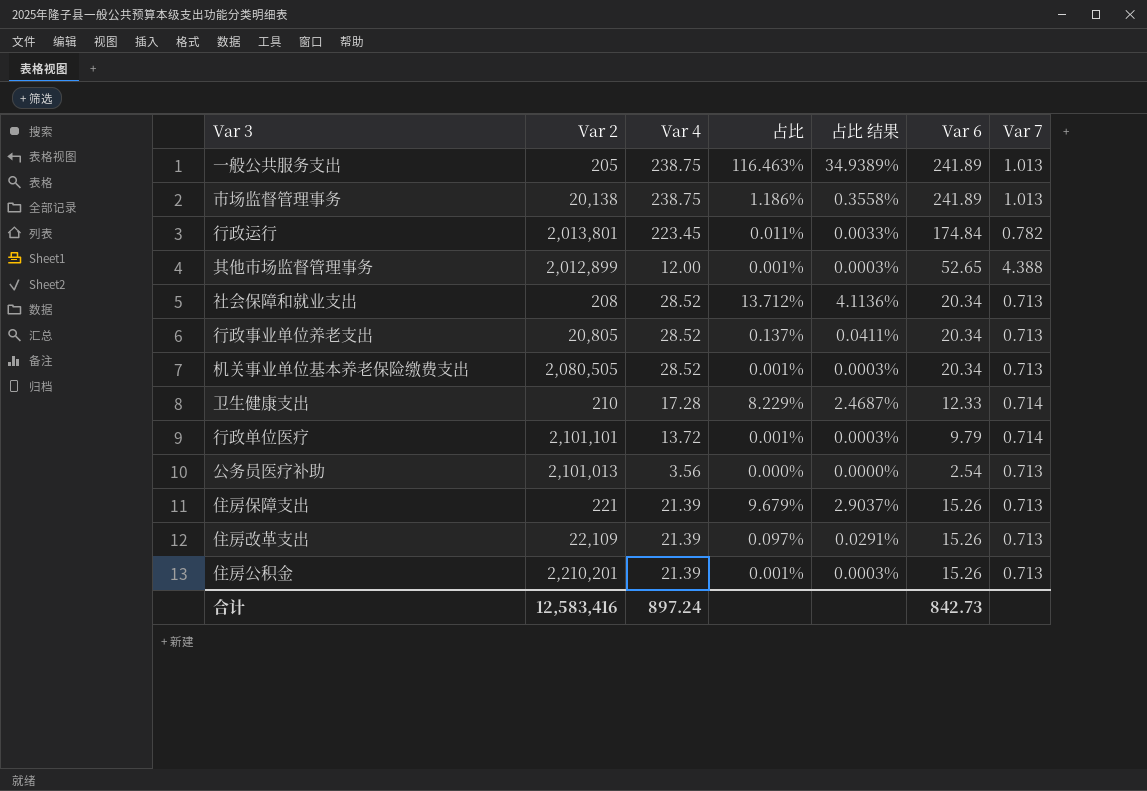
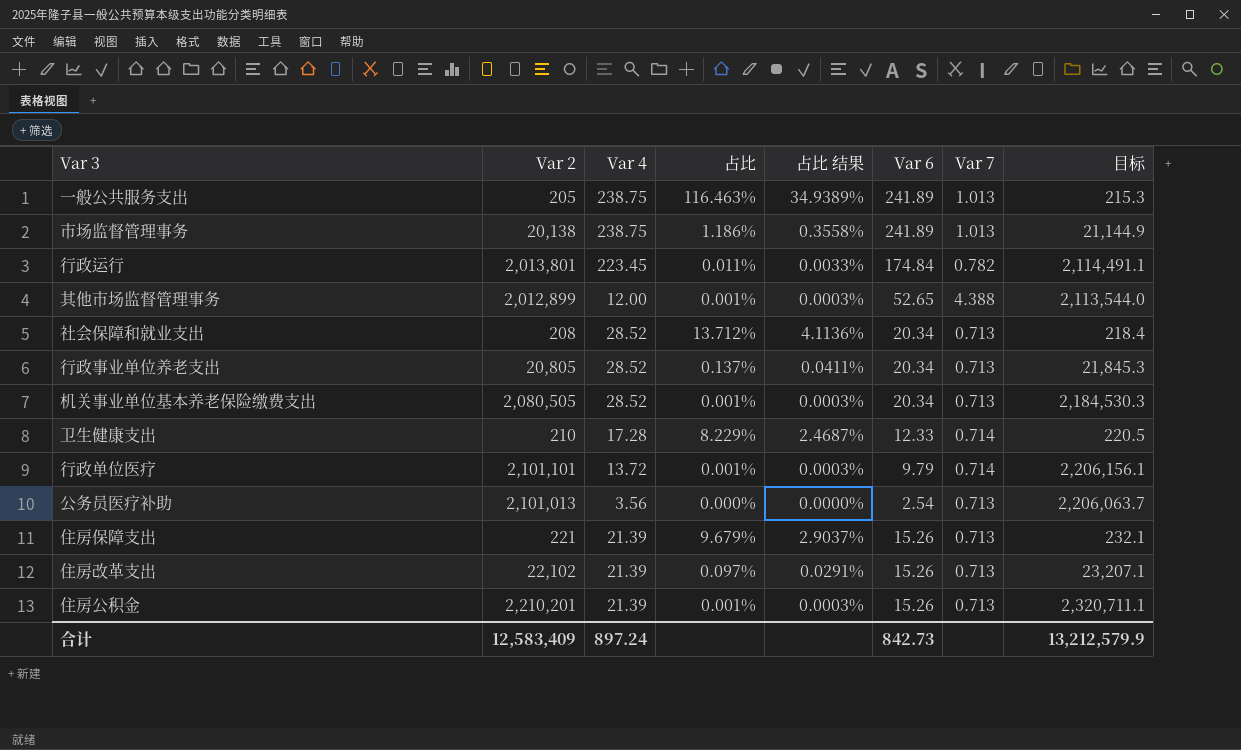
column 目标 | formula: none -> [Var 2] * 1.05
住房改革支出 | Var 2: 22,109 -> 22,102
合计 | Var 2: 12,583,416 -> 12,583,409

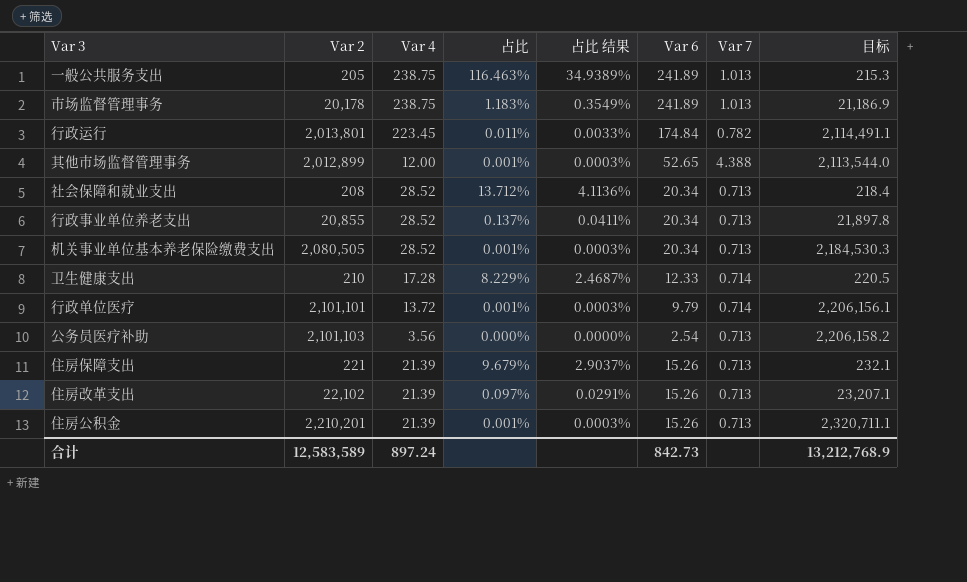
市场监督管理事务 | Var 2: 20,138 -> 20,178
市场监督管理事务 | 占比: 1.186% -> 1.183%
市场监督管理事务 | 占比 结果: 0.3558% -> 0.3549%
市场监督管理事务 | 目标: 21,144.9 -> 21,186.9
行政事业单位养老支出 | Var 2: 20,805 -> 20,855
行政事业单位养老支出 | 目标: 21,845.3 -> 21,897.8
公务员医疗补助 | Var 2: 2,101,013 -> 2,101,103
公务员医疗补助 | 目标: 2,206,063.7 -> 2,206,158.2
合计 | Var 2: 12,583,409 -> 12,583,589
合计 | 目标: 13,212,579.9 -> 13,212,768.9

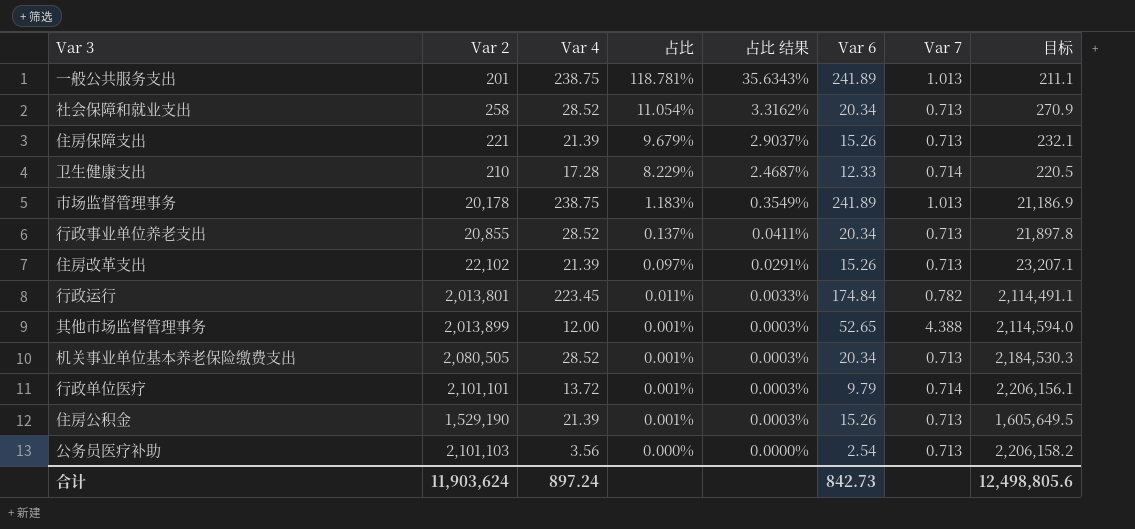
row order: none -> 占比 descending
一般公共服务支出 | Var 2: 205 -> 201
一般公共服务支出 | 占比: 116.463% -> 118.781%
一般公共服务支出 | 占比 结果: 34.9389% -> 35.6343%
一般公共服务支出 | 目标: 215.3 -> 211.1
社会保障和就业支出 | Var 2: 208 -> 258
社会保障和就业支出 | 占比: 13.712% -> 11.054%
社会保障和就业支出 | 占比 结果: 4.1136% -> 3.3162%
社会保障和就业支出 | 目标: 218.4 -> 270.9
其他市场监督管理事务 | Var 2: 2,012,899 -> 2,013,899
其他市场监督管理事务 | 目标: 2,113,544.0 -> 2,114,594.0
住房公积金 | Var 2: 2,210,201 -> 1,529,190
住房公积金 | 目标: 2,320,711.1 -> 1,605,649.5
合计 | Var 2: 12,583,589 -> 11,903,624
合计 | 目标: 13,212,768.9 -> 12,498,805.6

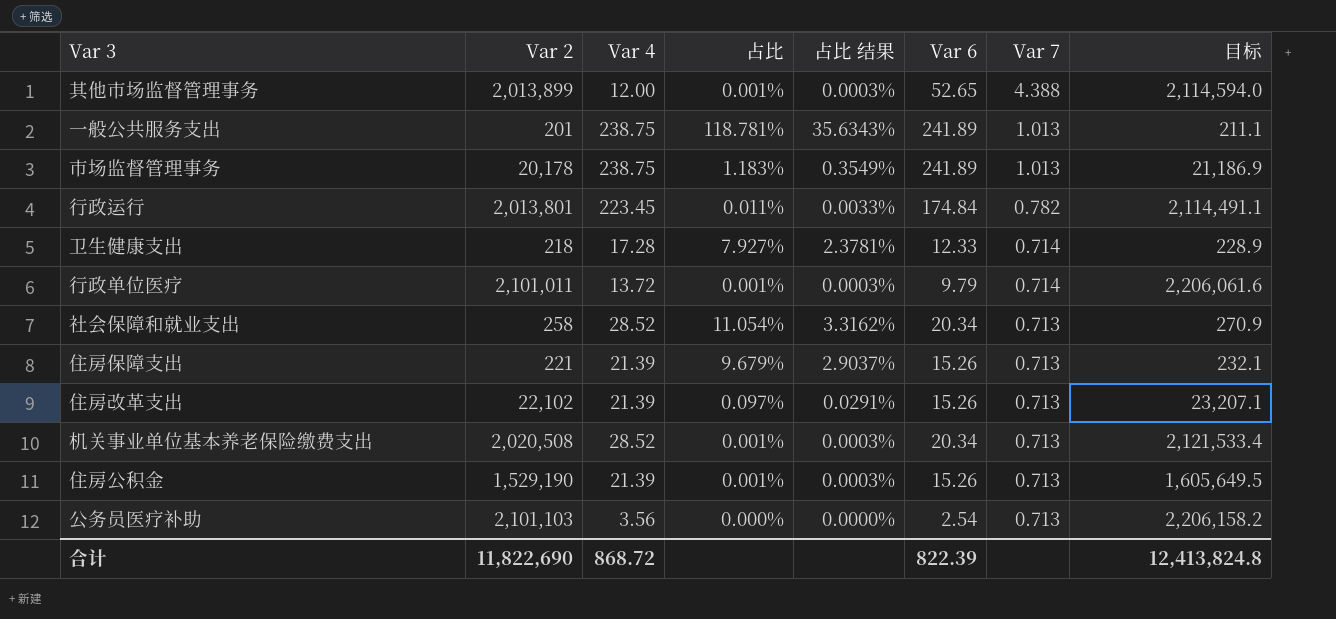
row order: 占比 descending -> Var 7 descending
row 行政事业单位养老支出: 20,855 | 28.52 | 0.137% | 0.0411% | 20.34 | 0.713 | 21,897.8 -> none
卫生健康支出 | Var 2: 210 -> 218
卫生健康支出 | 占比: 8.229% -> 7.927%
卫生健康支出 | 占比 结果: 2.4687% -> 2.3781%
卫生健康支出 | 目标: 220.5 -> 228.9
行政单位医疗 | Var 2: 2,101,101 -> 2,101,011
行政单位医疗 | 目标: 2,206,156.1 -> 2,206,061.6
机关事业单位基本养老保险缴费支出 | Var 2: 2,080,505 -> 2,020,508
机关事业单位基本养老保险缴费支出 | 目标: 2,184,530.3 -> 2,121,533.4
合计 | Var 2: 11,903,624 -> 11,822,690
合计 | Var 4: 897.24 -> 868.72
合计 | Var 6: 842.73 -> 822.39
合计 | 目标: 12,498,805.6 -> 12,413,824.8

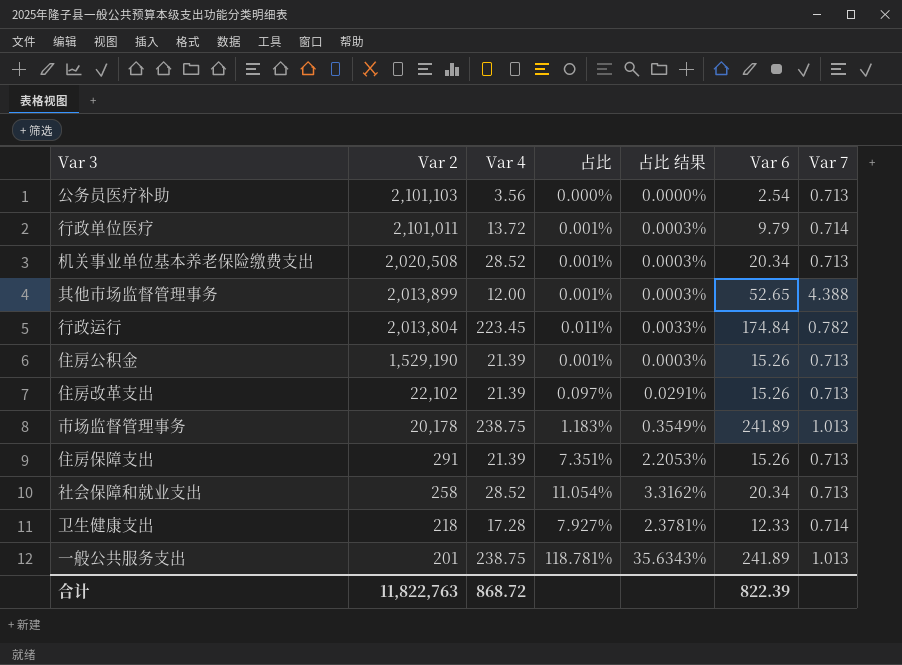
row order: Var 7 descending -> Var 2 descending
column 目标 | formula: [Var 2] * 1.05 -> none
行政运行 | Var 2: 2,013,801 -> 2,013,804
住房保障支出 | Var 2: 221 -> 291
住房保障支出 | 占比: 9.679% -> 7.351%
住房保障支出 | 占比 结果: 2.9037% -> 2.2053%
合计 | Var 2: 11,822,690 -> 11,822,763

